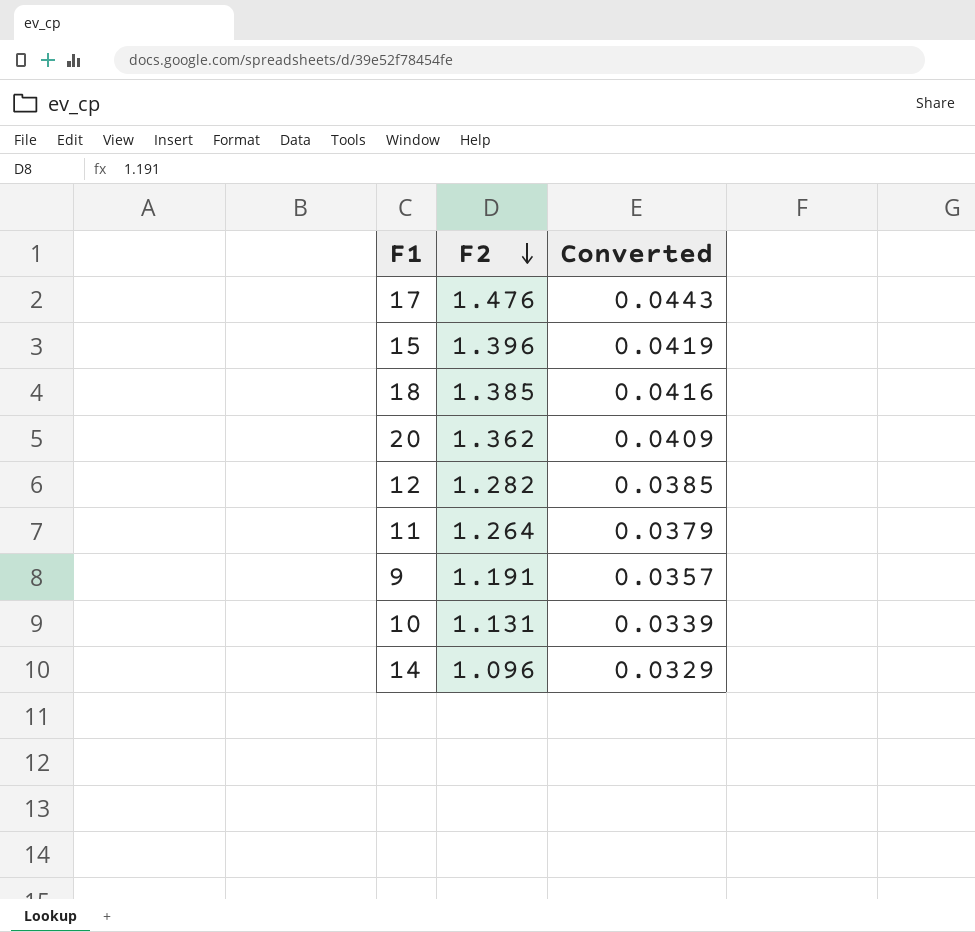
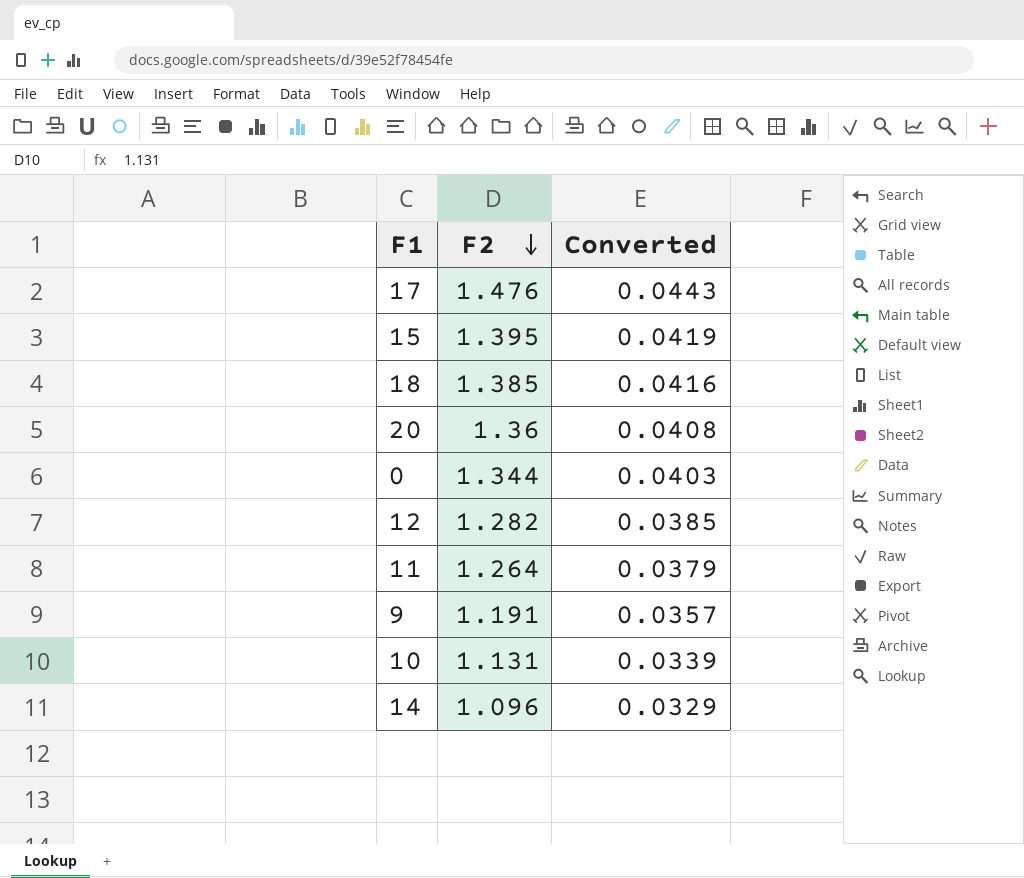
15 | F2: 1.396 -> 1.395
20 | F2: 1.362 -> 1.36
20 | Converted: 0.0409 -> 0.0408
row 0: none -> 1.344 | 0.0403

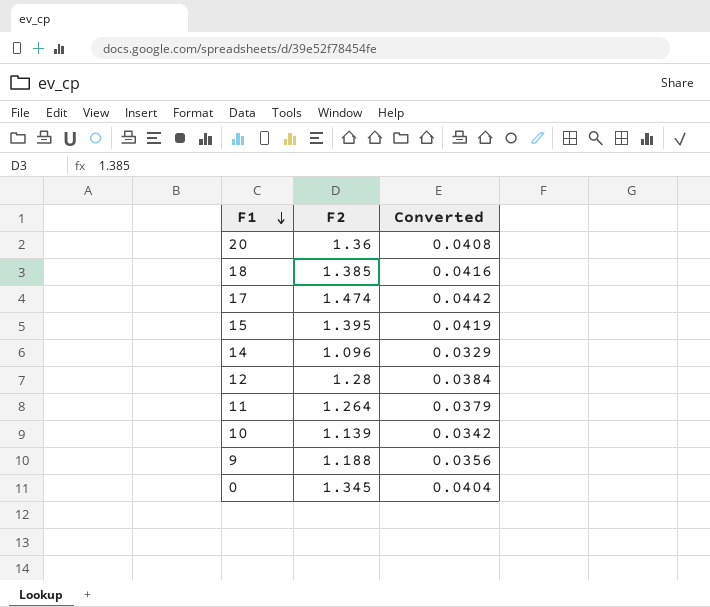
row order: F2 descending -> F1 descending
17 | F2: 1.476 -> 1.474
17 | Converted: 0.0443 -> 0.0442
12 | F2: 1.282 -> 1.28
12 | Converted: 0.0385 -> 0.0384
10 | F2: 1.131 -> 1.139
10 | Converted: 0.0339 -> 0.0342
9 | F2: 1.191 -> 1.188
9 | Converted: 0.0357 -> 0.0356
0 | F2: 1.344 -> 1.345
0 | Converted: 0.0403 -> 0.0404

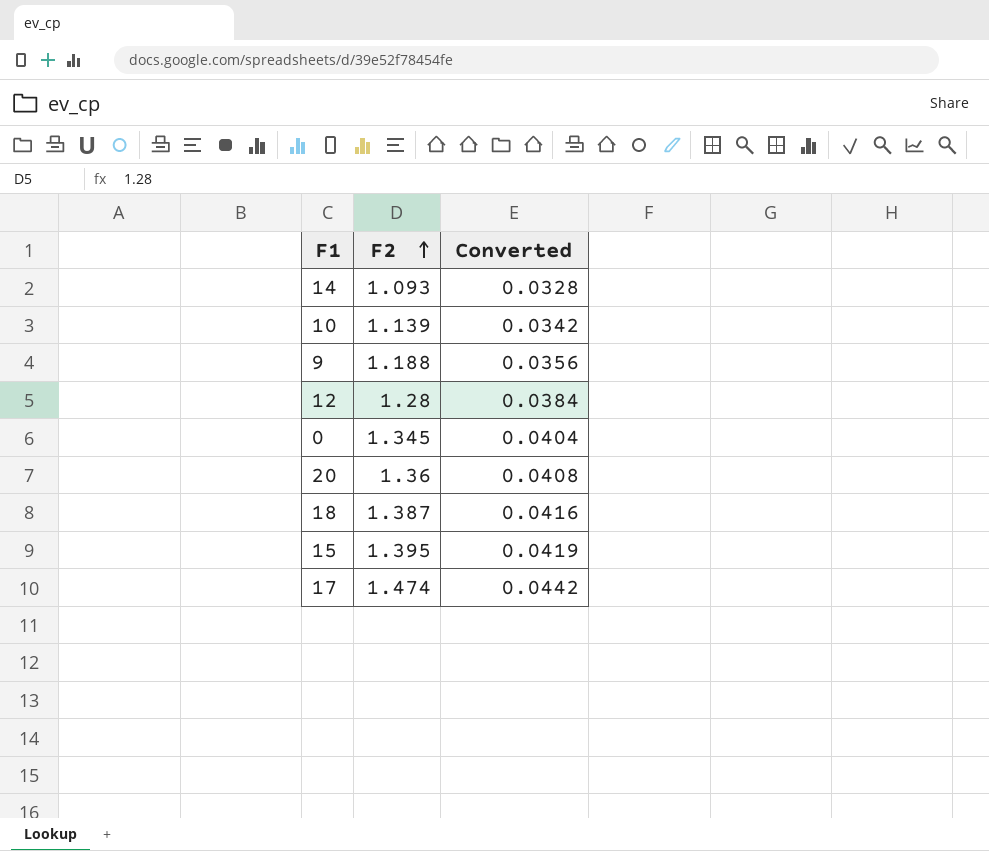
row order: F1 descending -> F2 ascending
row 11: 1.264 | 0.0379 -> none
14 | F2: 1.096 -> 1.093
14 | Converted: 0.0329 -> 0.0328
18 | F2: 1.385 -> 1.387

